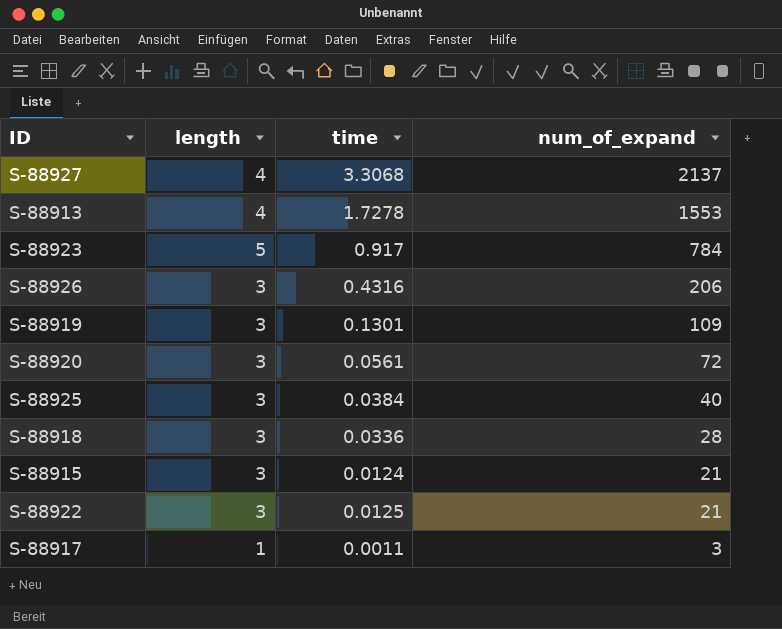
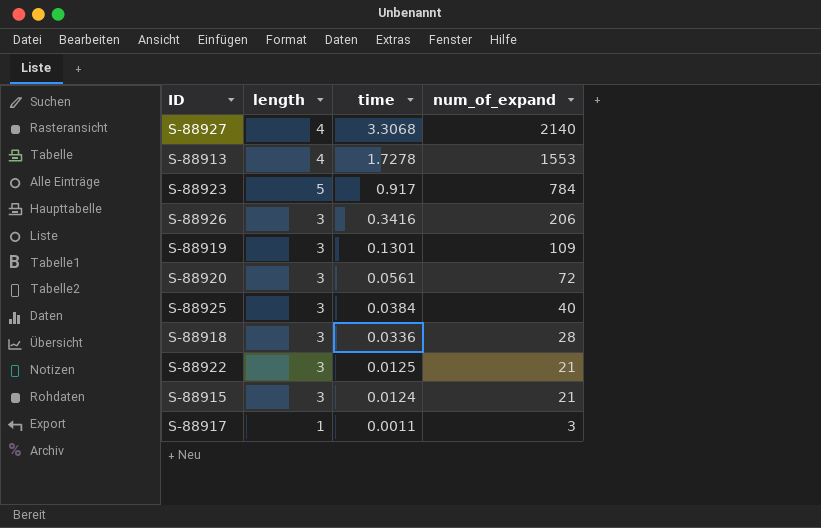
row order: num_of_expand descending -> time descending
S-88927 | num_of_expand: 2137 -> 2140
S-88926 | time: 0.4316 -> 0.3416

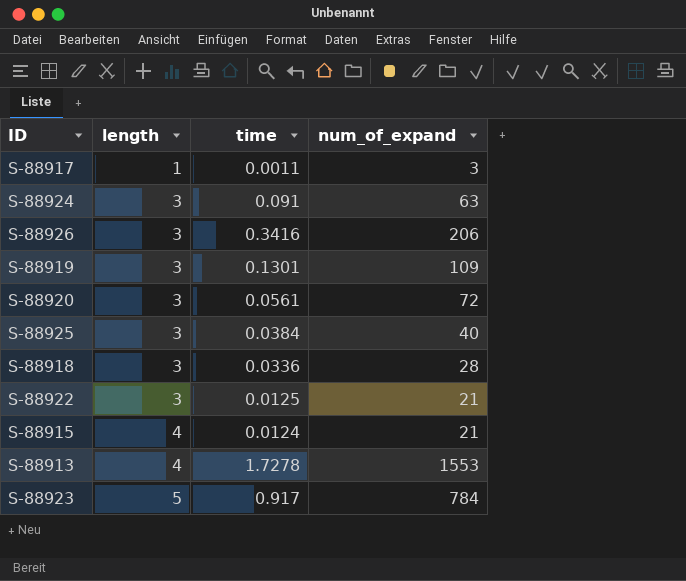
row order: time descending -> length ascending
row S-88927: 4 | 3.3068 | 2140 -> none
row S-88924: none -> 3 | 0.091 | 63
S-88915 | length: 3 -> 4

